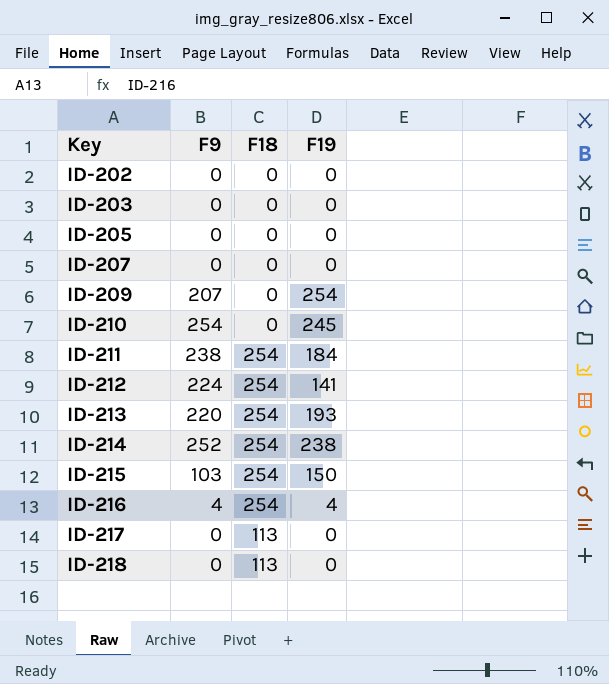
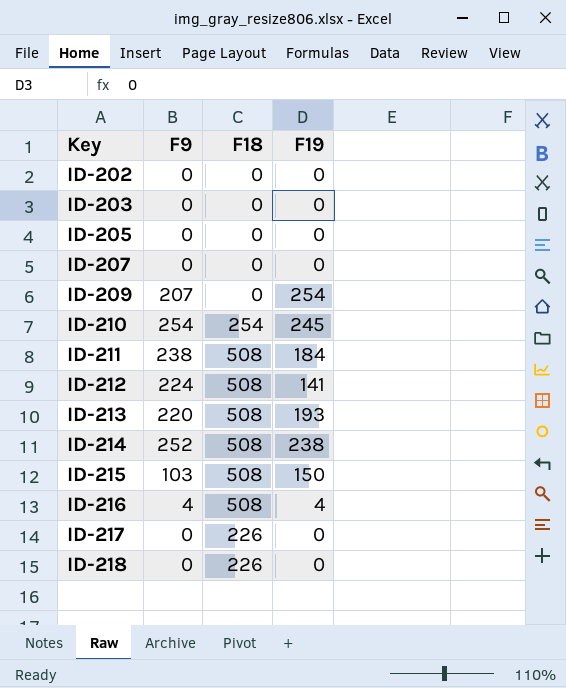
ID-210 | F18: 0 -> 254
ID-211 | F18: 254 -> 508
ID-212 | F18: 254 -> 508
ID-213 | F18: 254 -> 508
ID-214 | F18: 254 -> 508
ID-215 | F18: 254 -> 508
ID-216 | F18: 254 -> 508
ID-217 | F18: 113 -> 226
ID-218 | F18: 113 -> 226

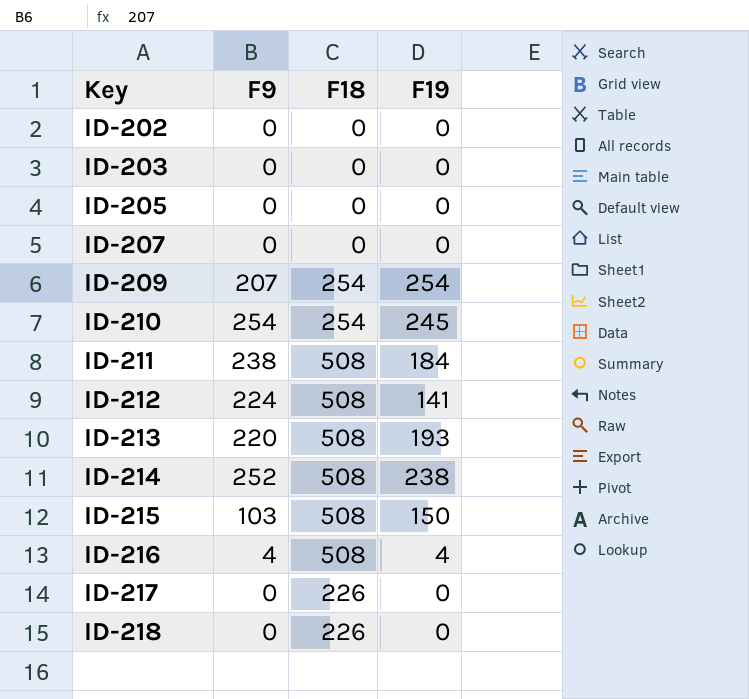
ID-209 | F18: 0 -> 254

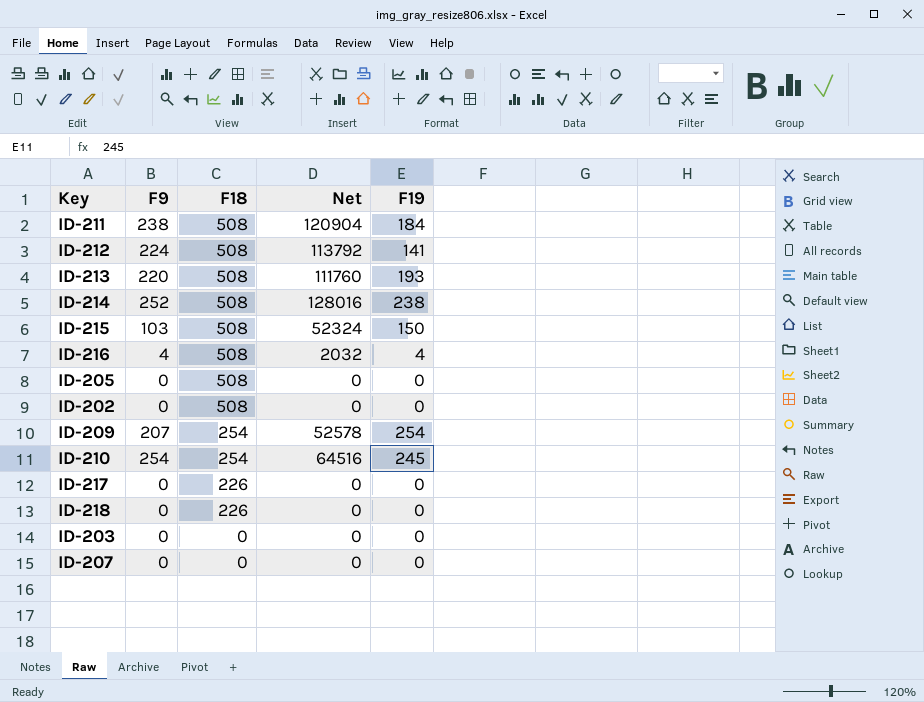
row order: Key ascending -> F18 descending
column Net | formula: none -> [F9] * [F18]
ID-205 | F18: 0 -> 508
ID-202 | F18: 0 -> 508

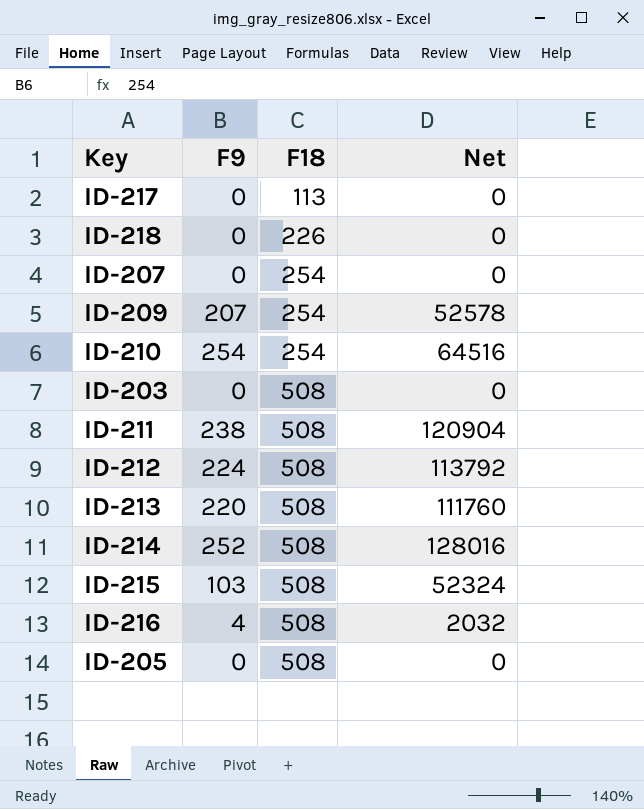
row order: F18 descending -> F18 ascending
column F19 | position: 5 -> none
row ID-202: 0 | 508 | 0 | 0 -> none
ID-217 | F18: 226 -> 113
ID-207 | F18: 0 -> 254
ID-203 | F18: 0 -> 508

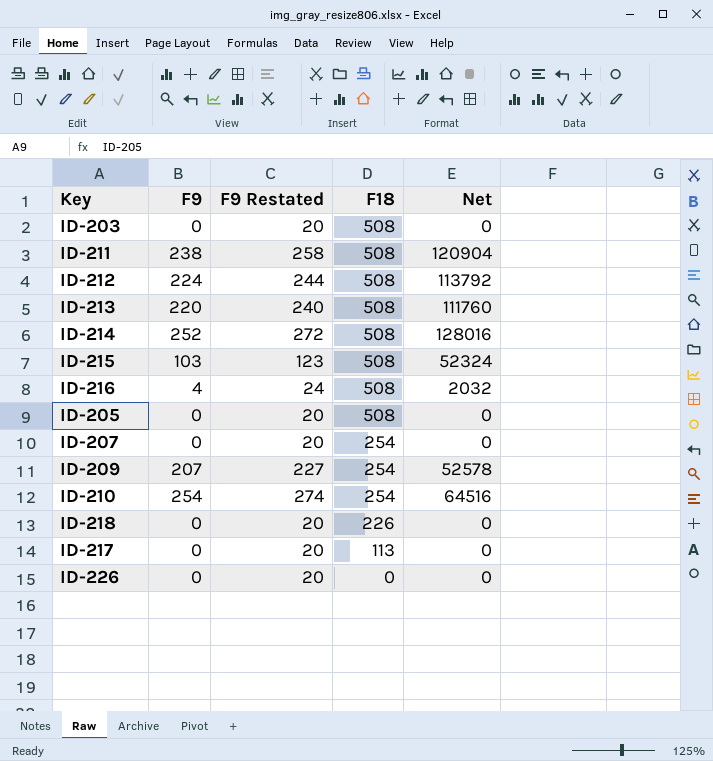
row order: F18 ascending -> F18 descending
column F9 Restated | formula: none -> [F9] + 20
row ID-226: none -> 0 | 20 | 0 | 0

